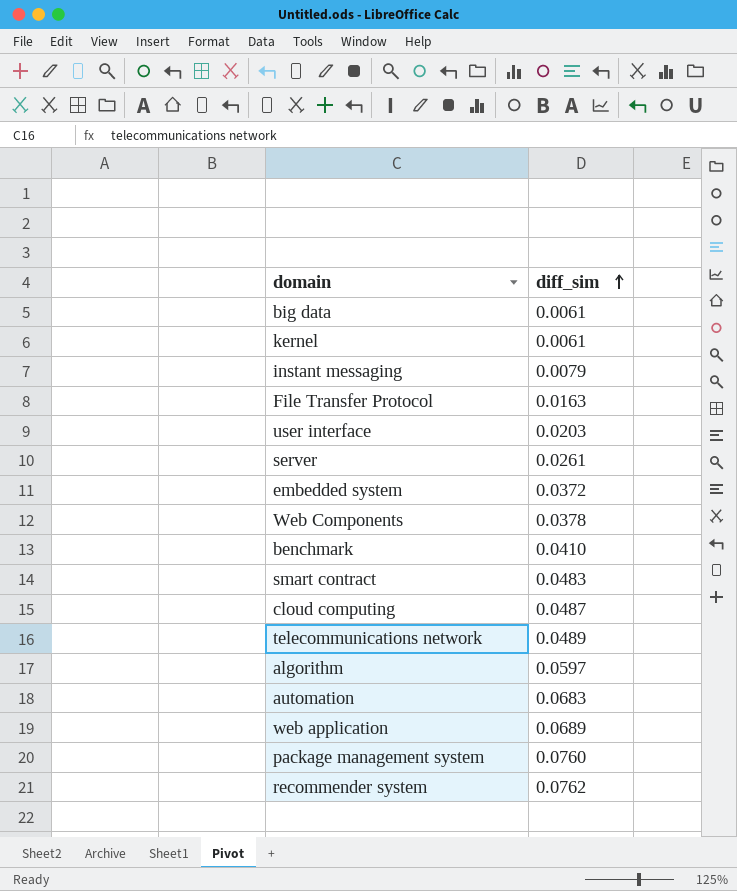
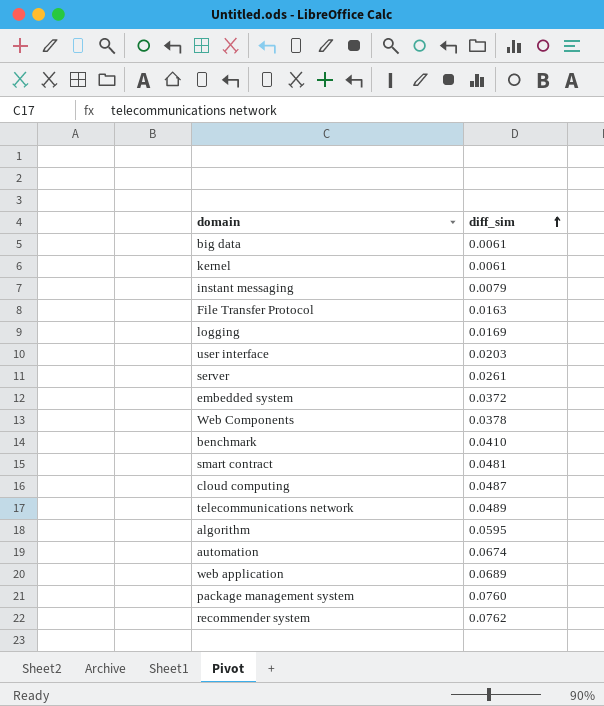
row logging: none -> 0.0169
smart contract | diff_sim: 0.0483 -> 0.0481
algorithm | diff_sim: 0.0597 -> 0.0595
automation | diff_sim: 0.0683 -> 0.0674

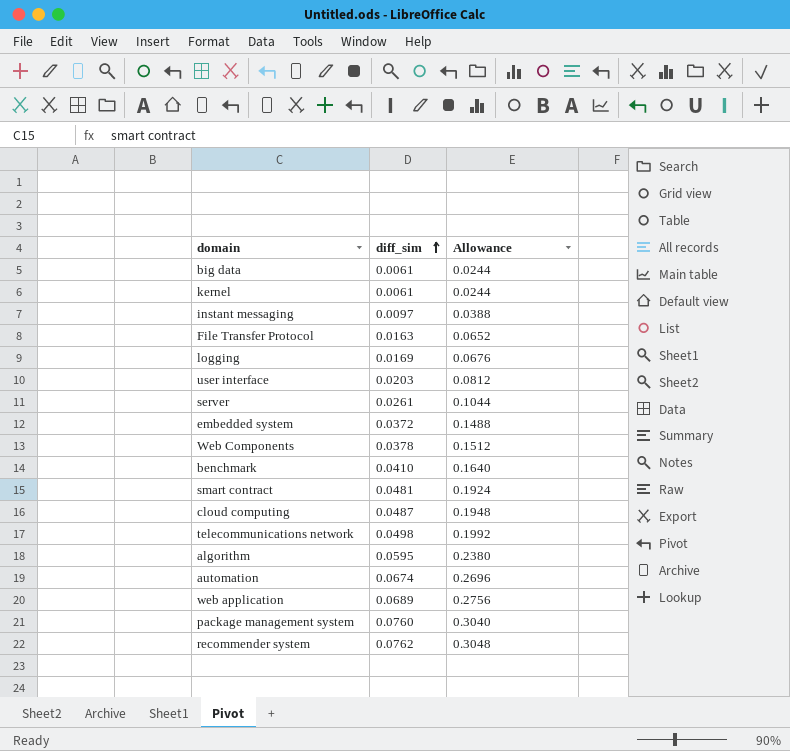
column Allowance | formula: none -> [diff_sim] * 4
instant messaging | diff_sim: 0.0079 -> 0.0097
telecommunications network | diff_sim: 0.0489 -> 0.0498

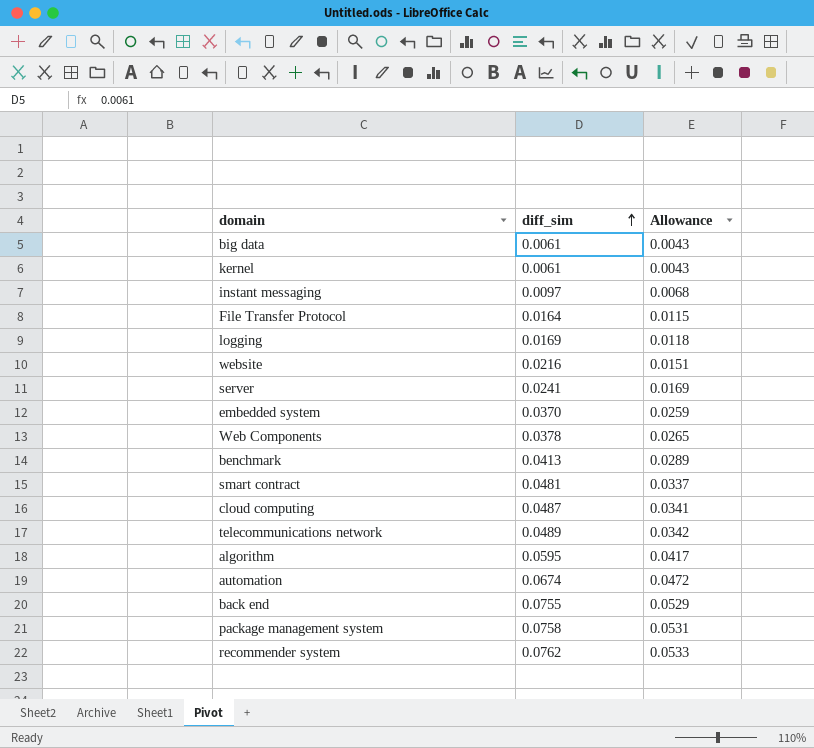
column Allowance | formula: [diff_sim] * 4 -> [diff_sim] * 0.7
row user interface: 0.0203 | 0.0812 -> none
row web application: 0.0689 | 0.2756 -> none
File Transfer Protocol | diff_sim: 0.0163 -> 0.0164
row website: none -> 0.0216 | 0.0151
server | diff_sim: 0.0261 -> 0.0241
embedded system | diff_sim: 0.0372 -> 0.0370
benchmark | diff_sim: 0.0410 -> 0.0413
telecommunications network | diff_sim: 0.0498 -> 0.0489
row back end: none -> 0.0755 | 0.0529
package management system | diff_sim: 0.0760 -> 0.0758

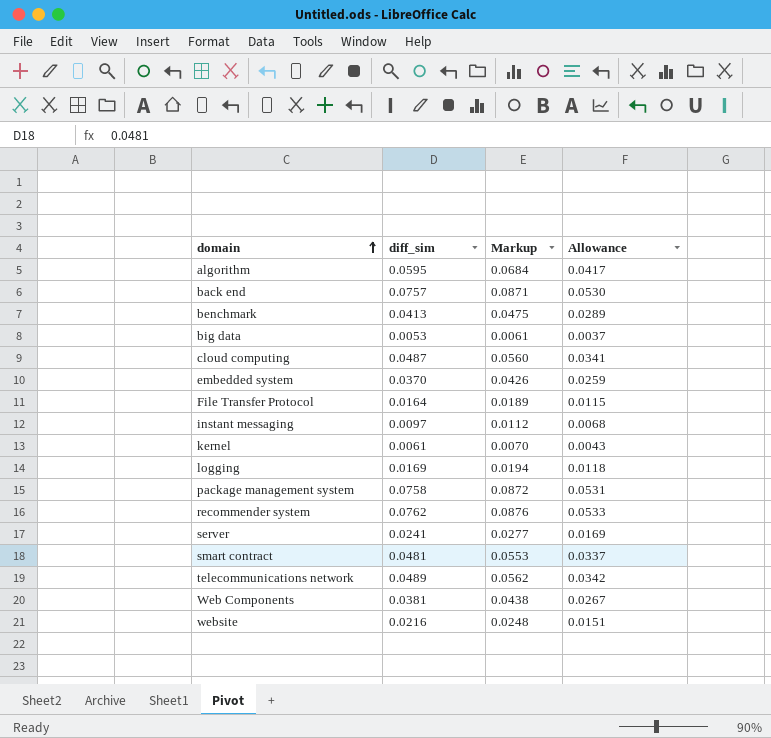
row order: diff_sim ascending -> domain ascending
column Markup | formula: none -> [diff_sim] * 1.15
row automation: 0.0674 | 0.0472 -> none
back end | diff_sim: 0.0755 -> 0.0757
back end | Allowance: 0.0529 -> 0.0530
big data | diff_sim: 0.0061 -> 0.0053
big data | Allowance: 0.0043 -> 0.0037
Web Components | diff_sim: 0.0378 -> 0.0381
Web Components | Allowance: 0.0265 -> 0.0267

